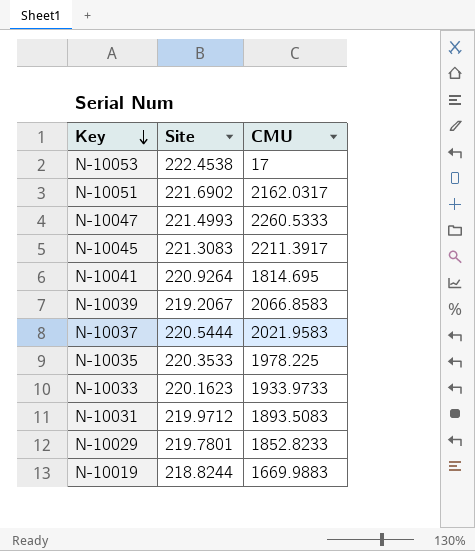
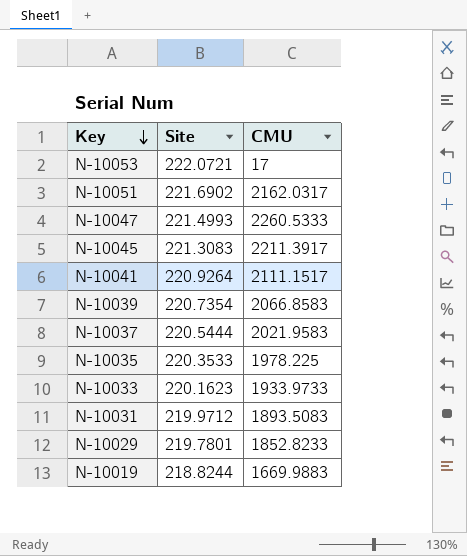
N-10053 | Site: 222.4538 -> 222.0721
N-10041 | CMU: 1814.695 -> 2111.1517
N-10039 | Site: 219.2067 -> 220.7354

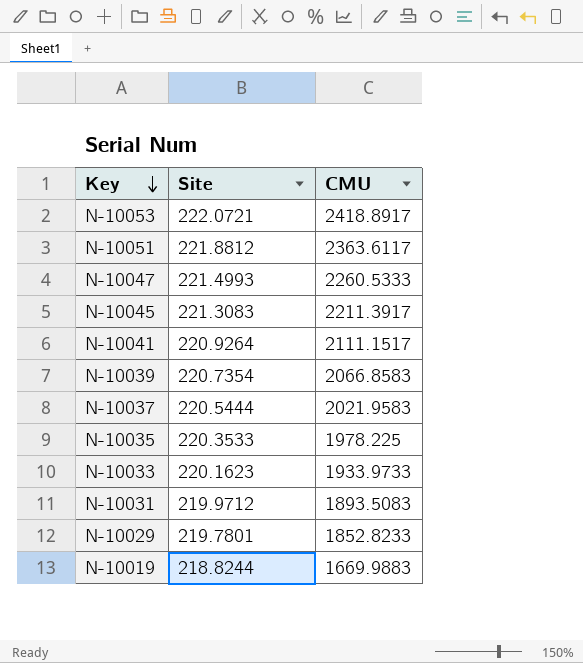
N-10053 | CMU: 17 -> 2418.8917
N-10051 | Site: 221.6902 -> 221.8812
N-10051 | CMU: 2162.0317 -> 2363.6117

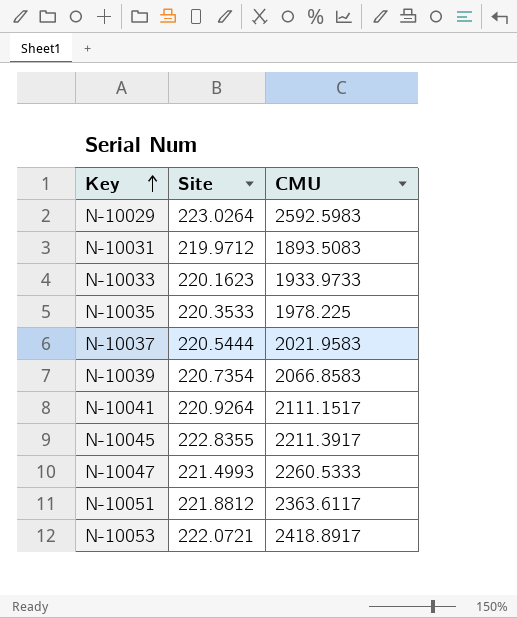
row order: Key descending -> Key ascending
row N-10019: 218.8244 | 1669.9883 -> none
N-10029 | Site: 219.7801 -> 223.0264
N-10029 | CMU: 1852.8233 -> 2592.5983
N-10045 | Site: 221.3083 -> 222.8355

